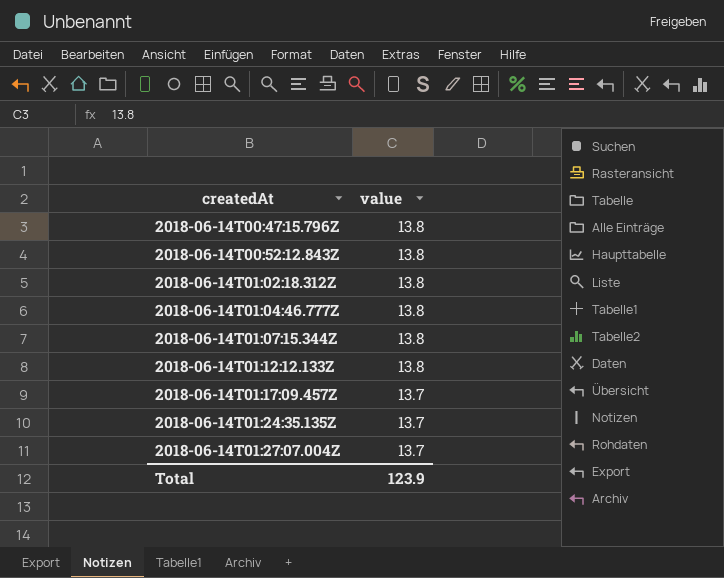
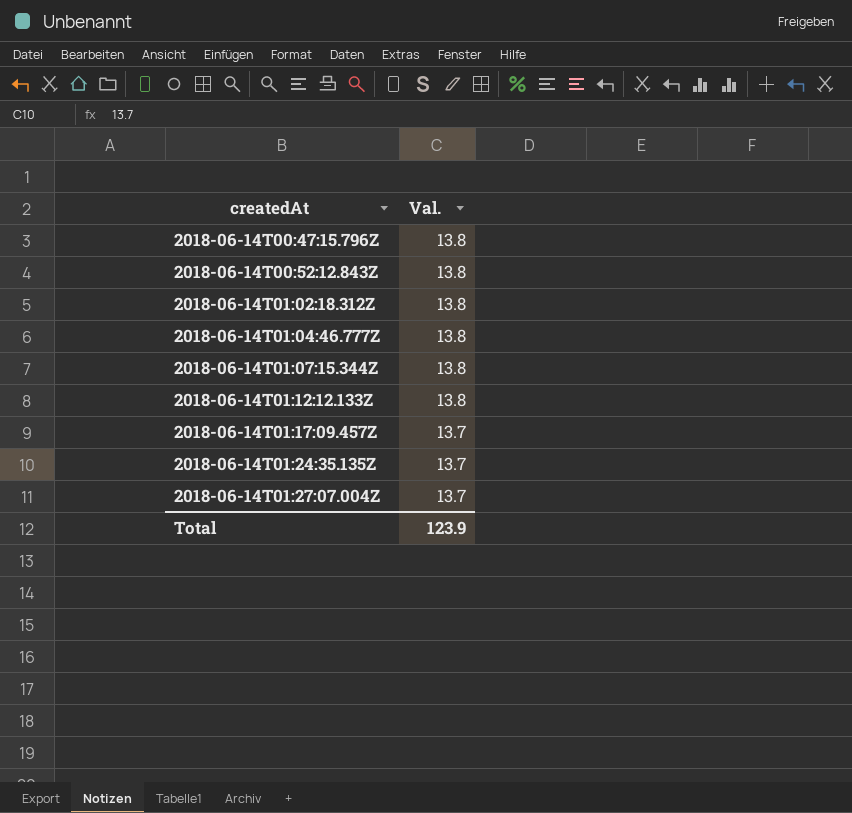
column name: value -> Val.

